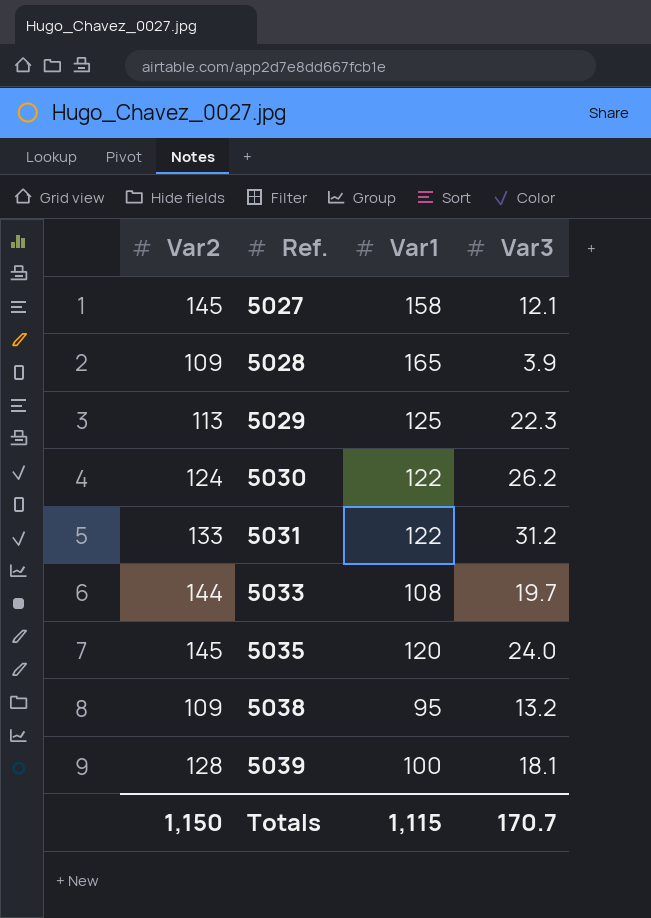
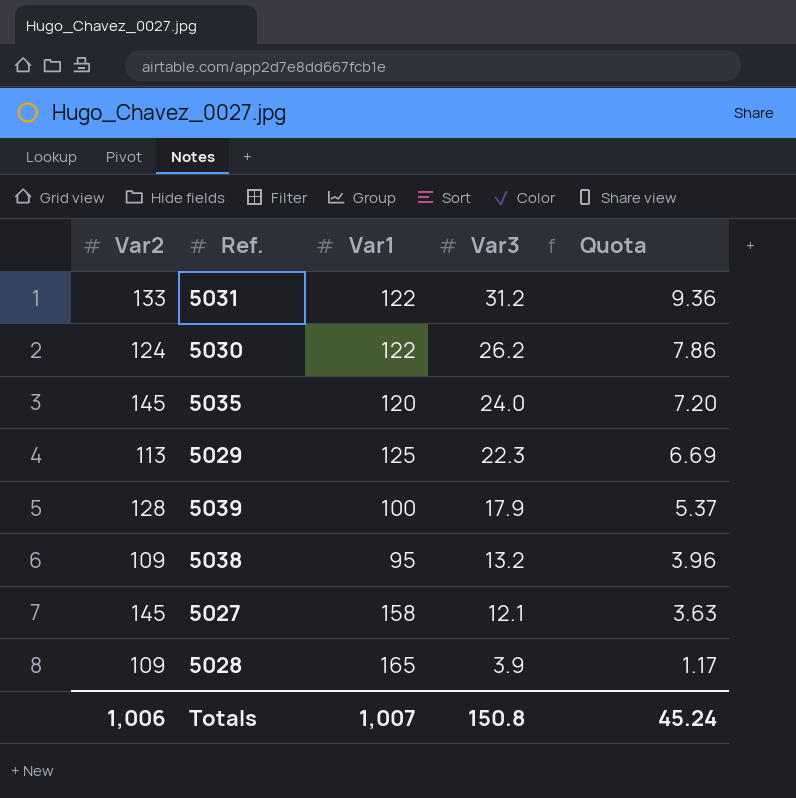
row order: Ref. ascending -> Var3 descending
column Quota | formula: none -> [Var3] * 0.3
row 5033: 144 | 108 | 19.7 -> none
5039 | Var3: 18.1 -> 17.9
Totals | Var2: 1,150 -> 1,006
Totals | Var1: 1,115 -> 1,007
Totals | Var3: 170.7 -> 150.8

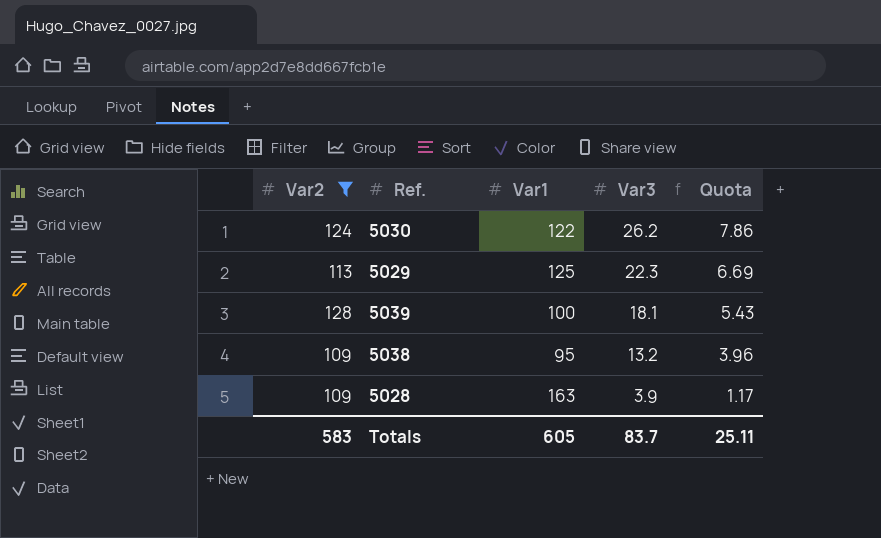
filter: none -> Var2 <= 128
5039 | Var3: 17.9 -> 18.1
5039 | Quota: 5.37 -> 5.43
5028 | Var1: 165 -> 163
Totals | Var2: 1,006 -> 583
Totals | Var1: 1,007 -> 605
Totals | Var3: 150.8 -> 83.7
Totals | Quota: 45.24 -> 25.11

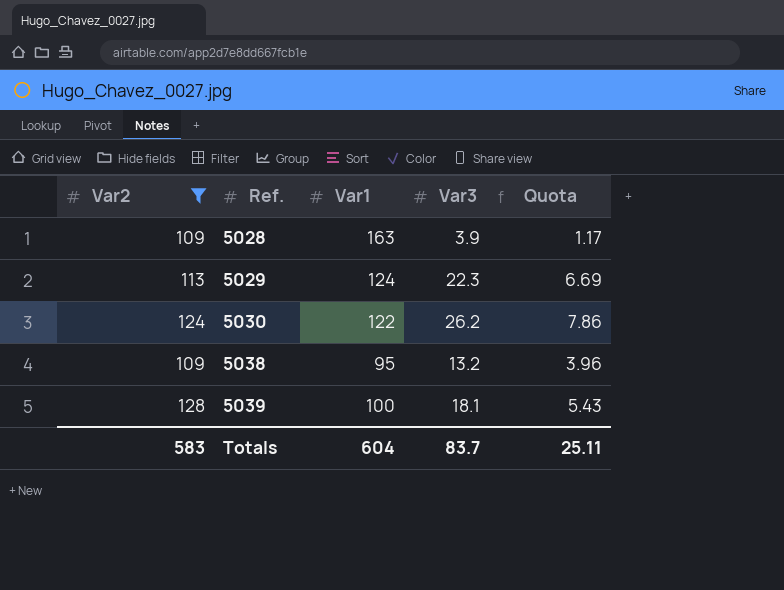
row order: Var3 descending -> Ref. ascending
5029 | Var1: 125 -> 124
Totals | Var1: 605 -> 604

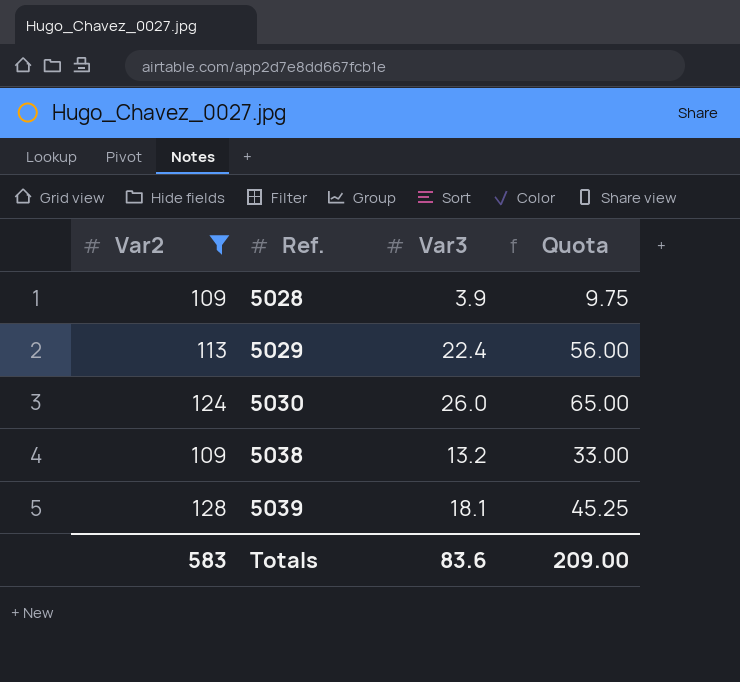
column Var1 | position: 3 -> none
column Quota | formula: [Var3] * 0.3 -> [Var3] * 2.5
5029 | Var3: 22.3 -> 22.4
5030 | Var3: 26.2 -> 26.0
Totals | Var3: 83.7 -> 83.6
Totals | Quota: 25.11 -> 209.00

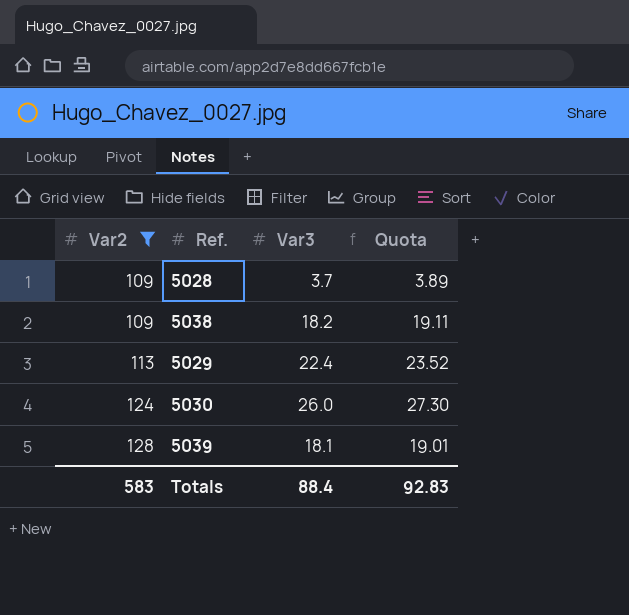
row order: Ref. ascending -> Var2 ascending
column Quota | formula: [Var3] * 2.5 -> [Var3] * 1.05
5028 | Var3: 3.9 -> 3.7
5038 | Var3: 13.2 -> 18.2
Totals | Var3: 83.6 -> 88.4
Totals | Quota: 209.00 -> 92.83

